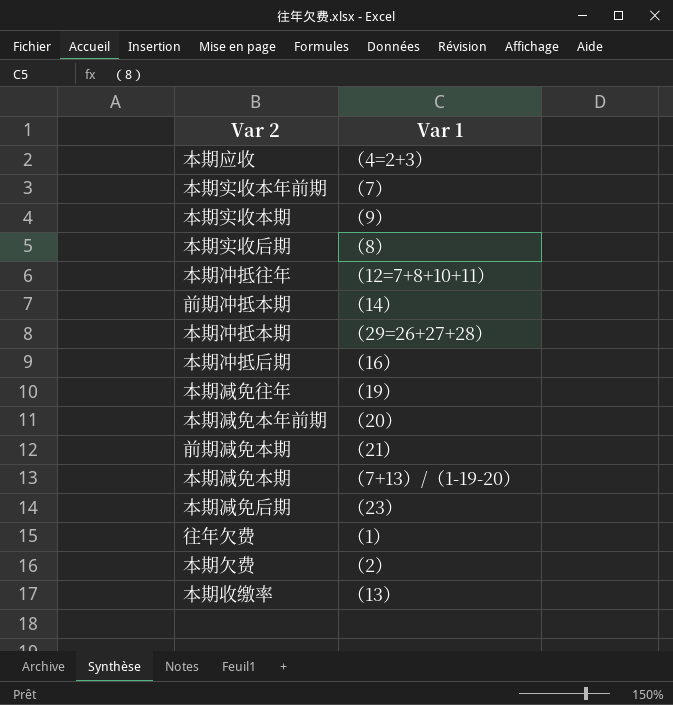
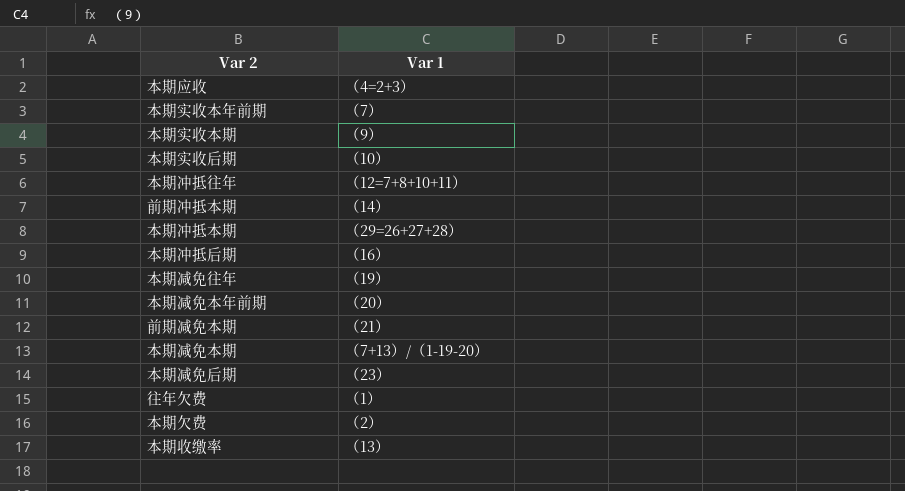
本期实收后期 | Var 1: （8） -> （10）

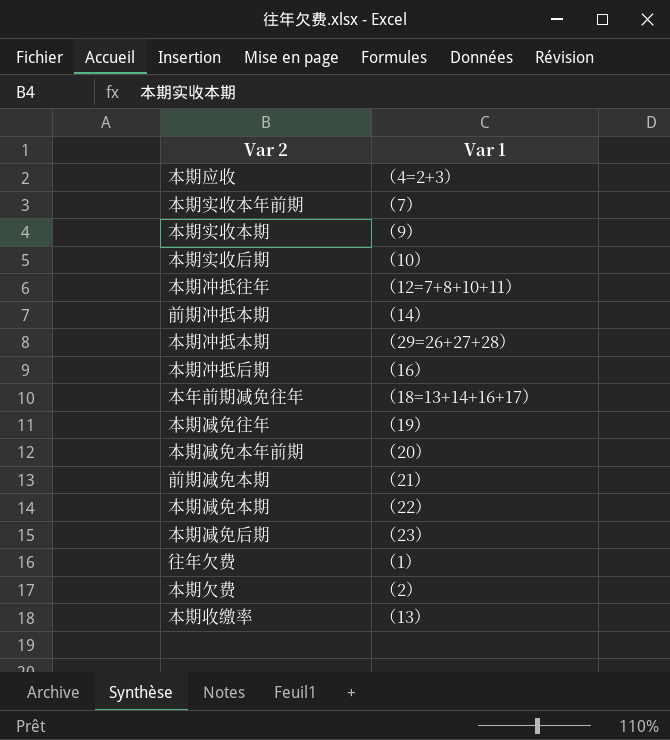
row 本年前期减免往年: none -> （18=13+14+16+17）
本期减免本期 | Var 1: （7+13）/（1-19-20） -> （22）

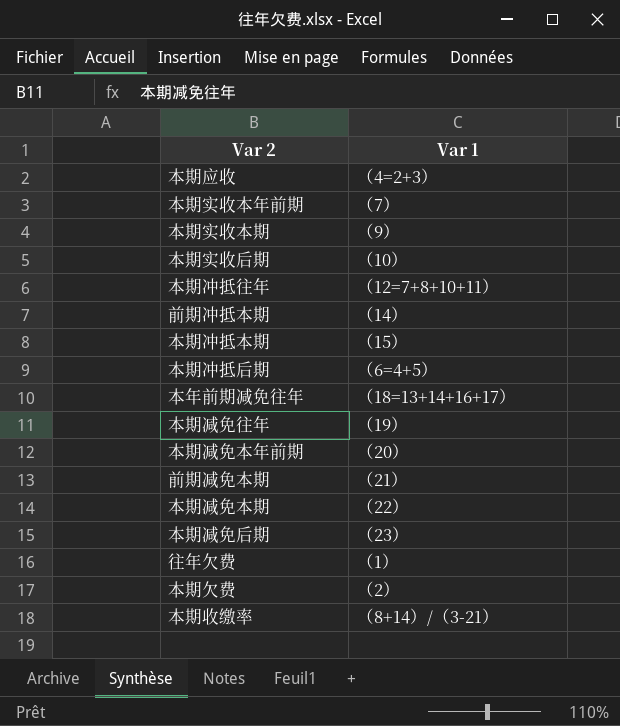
本期冲抵本期 | Var 1: （29=26+27+28） -> （15）
本期冲抵后期 | Var 1: （16） -> （6=4+5）
本期收缴率 | Var 1: （13） -> （8+14）/（3-21）

